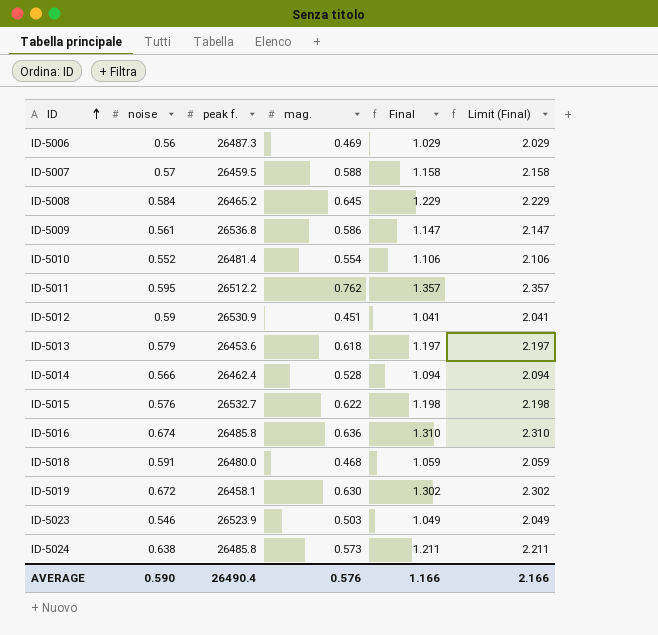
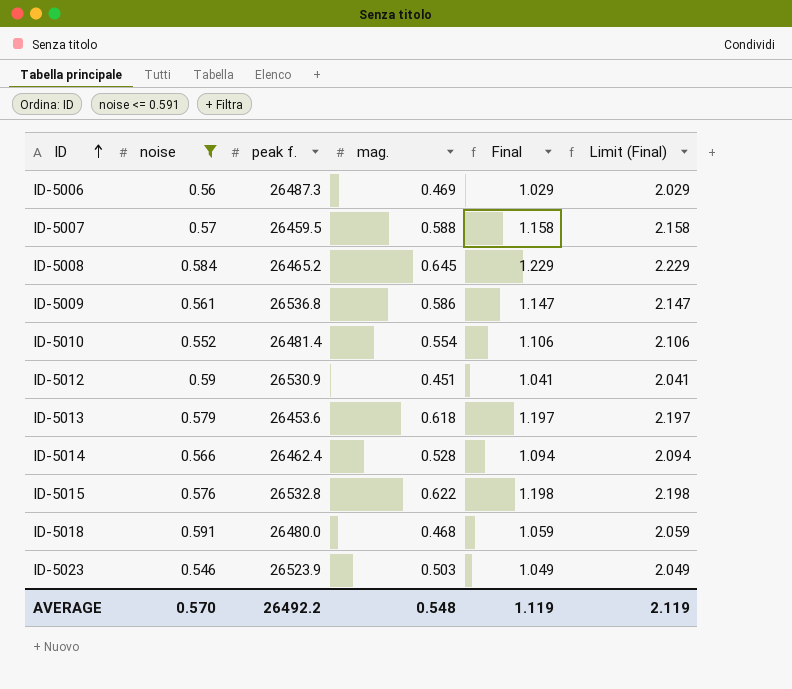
filter: none -> noise <= 0.591
ID-5015 | peak f.: 26532.7 -> 26532.8
AVERAGE | noise: 0.590 -> 0.570
AVERAGE | peak f.: 26490.4 -> 26492.2
AVERAGE | mag.: 0.576 -> 0.548
AVERAGE | Final: 1.166 -> 1.119
AVERAGE | Limit (Final): 2.166 -> 2.119

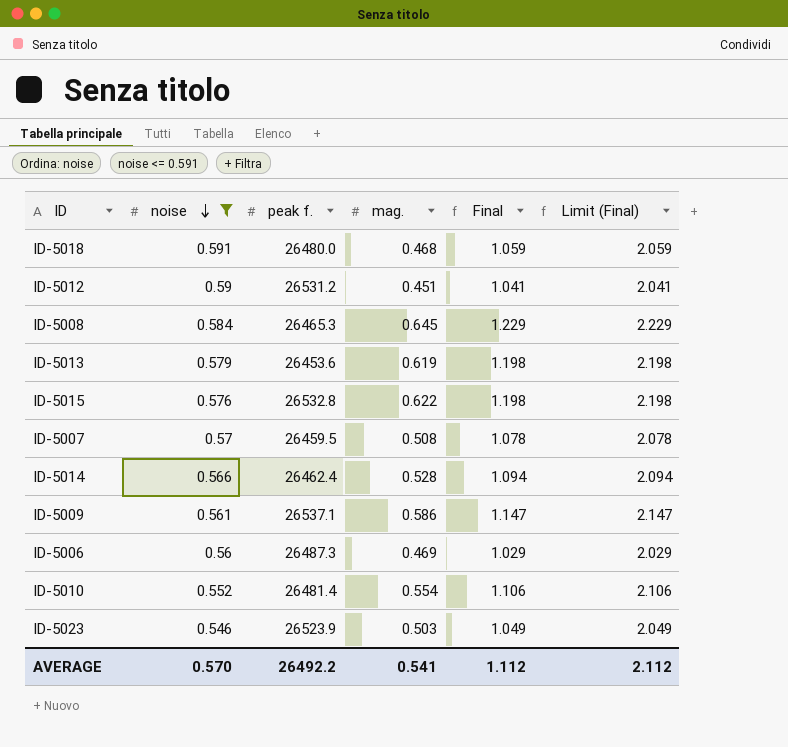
row order: ID ascending -> noise descending
ID-5012 | peak f.: 26530.9 -> 26531.2
ID-5008 | peak f.: 26465.2 -> 26465.3
ID-5013 | mag.: 0.618 -> 0.619
ID-5013 | Final: 1.197 -> 1.198
ID-5013 | Limit (Final): 2.197 -> 2.198
ID-5007 | mag.: 0.588 -> 0.508
ID-5007 | Final: 1.158 -> 1.078
ID-5007 | Limit (Final): 2.158 -> 2.078
ID-5009 | peak f.: 26536.8 -> 26537.1
AVERAGE | mag.: 0.548 -> 0.541
AVERAGE | Final: 1.119 -> 1.112
AVERAGE | Limit (Final): 2.119 -> 2.112

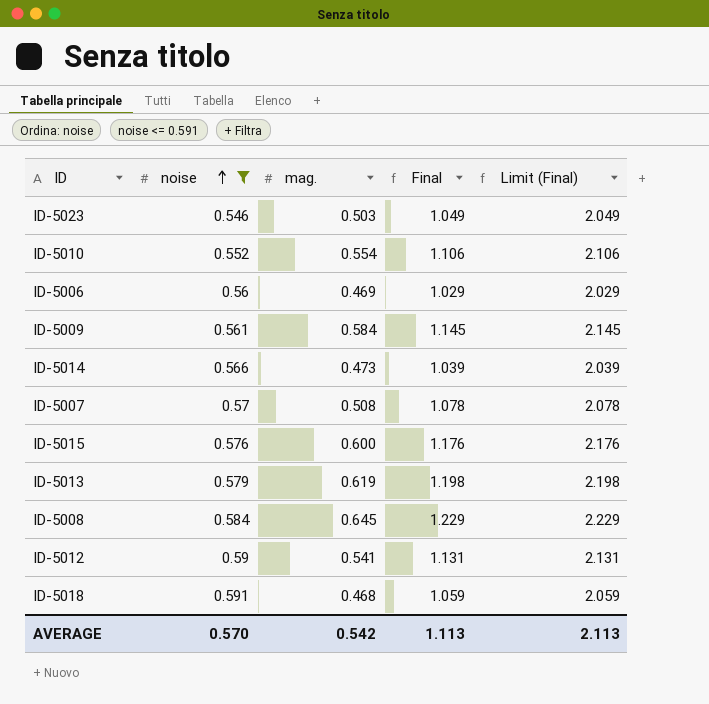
row order: noise descending -> noise ascending
column peak f. | position: 3 -> none
ID-5009 | mag.: 0.586 -> 0.584
ID-5009 | Final: 1.147 -> 1.145
ID-5009 | Limit (Final): 2.147 -> 2.145
ID-5014 | mag.: 0.528 -> 0.473
ID-5014 | Final: 1.094 -> 1.039
ID-5014 | Limit (Final): 2.094 -> 2.039
ID-5015 | mag.: 0.622 -> 0.600
ID-5015 | Final: 1.198 -> 1.176
ID-5015 | Limit (Final): 2.198 -> 2.176
ID-5012 | mag.: 0.451 -> 0.541
ID-5012 | Final: 1.041 -> 1.131
ID-5012 | Limit (Final): 2.041 -> 2.131
AVERAGE | mag.: 0.541 -> 0.542
AVERAGE | Final: 1.112 -> 1.113
AVERAGE | Limit (Final): 2.112 -> 2.113

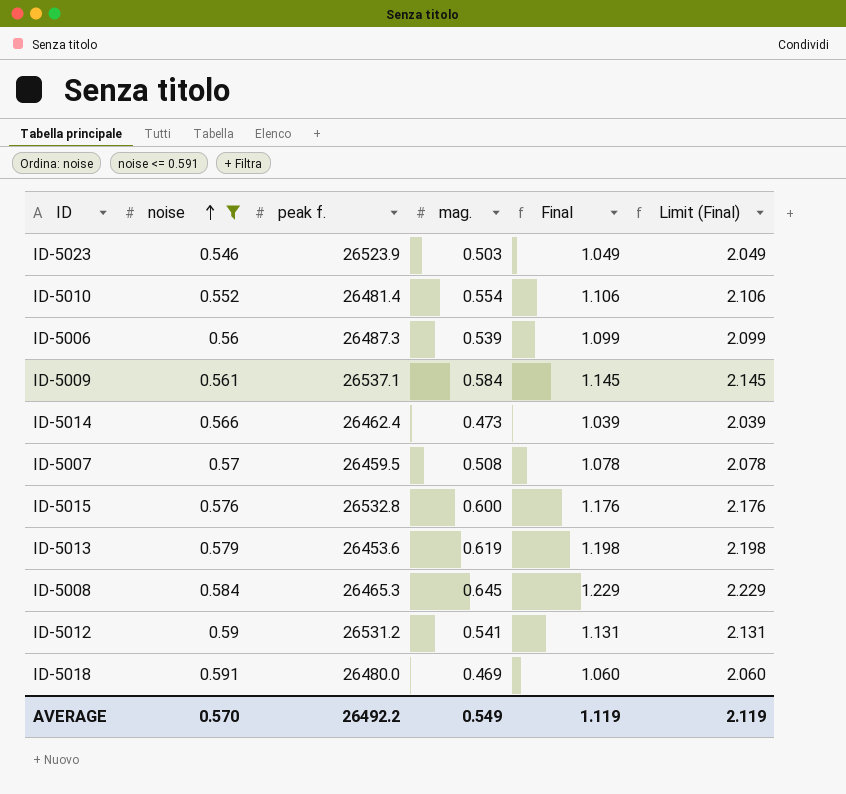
column peak f. | position: none -> 3
ID-5006 | mag.: 0.469 -> 0.539
ID-5006 | Final: 1.029 -> 1.099
ID-5006 | Limit (Final): 2.029 -> 2.099
ID-5018 | mag.: 0.468 -> 0.469
ID-5018 | Final: 1.059 -> 1.060
ID-5018 | Limit (Final): 2.059 -> 2.060
AVERAGE | mag.: 0.542 -> 0.549
AVERAGE | Final: 1.113 -> 1.119
AVERAGE | Limit (Final): 2.113 -> 2.119

